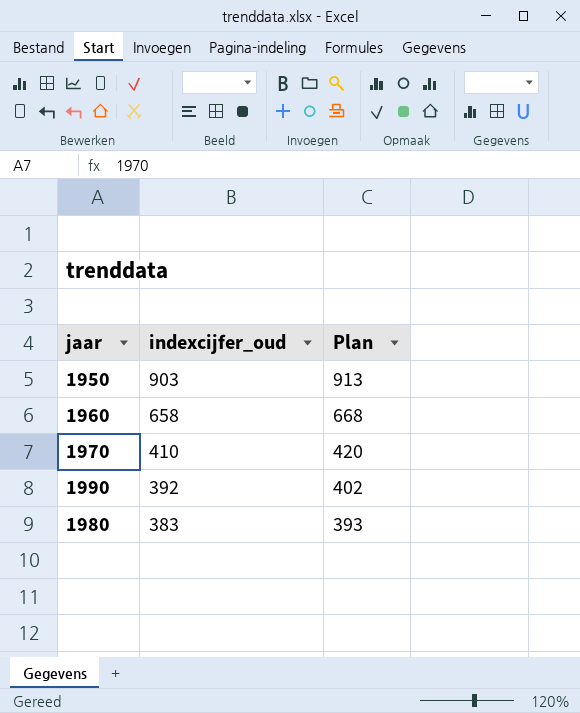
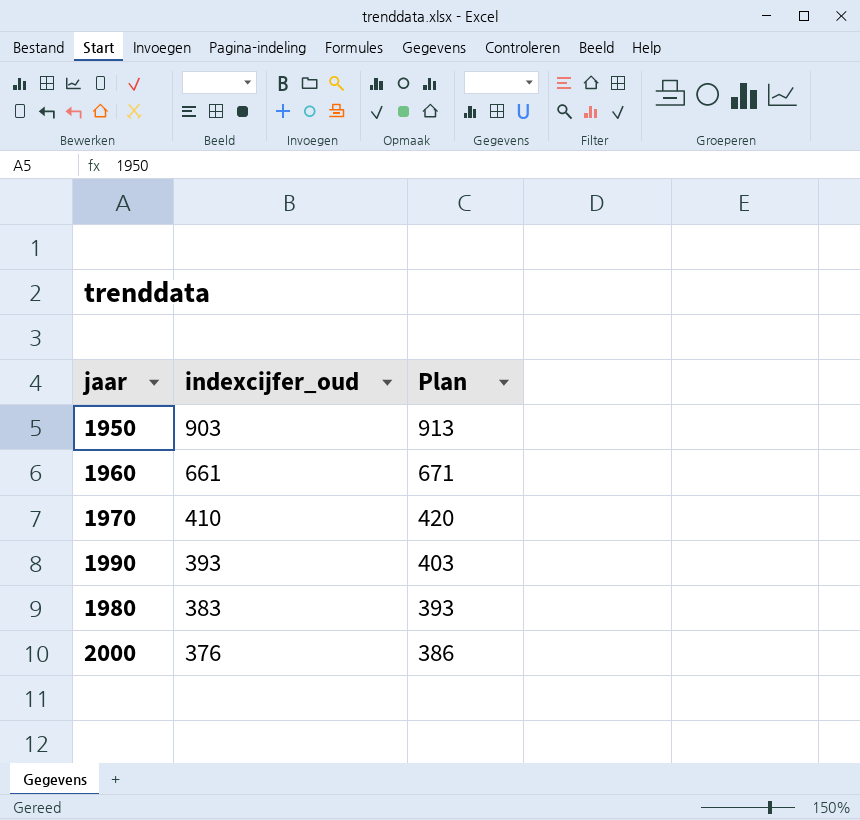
1960 | indexcijfer_oud: 658 -> 661
1960 | Plan: 668 -> 671
1990 | indexcijfer_oud: 392 -> 393
1990 | Plan: 402 -> 403
row 2000: none -> 376 | 386

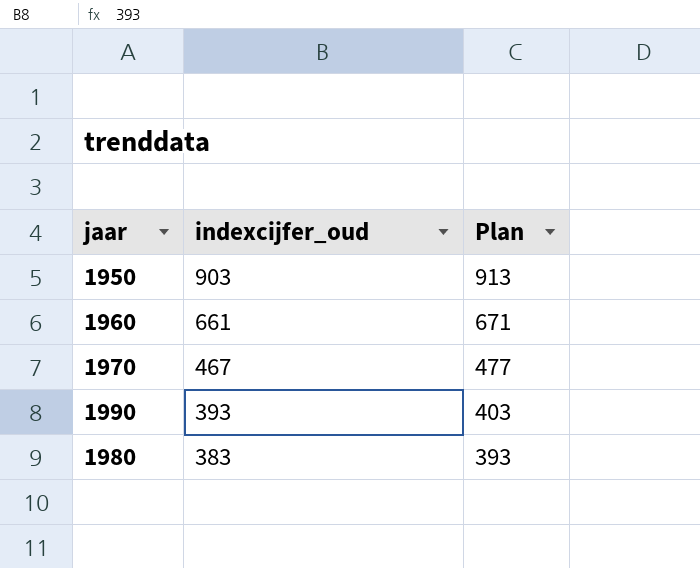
row 2000: 376 | 386 -> none
1970 | indexcijfer_oud: 410 -> 467
1970 | Plan: 420 -> 477

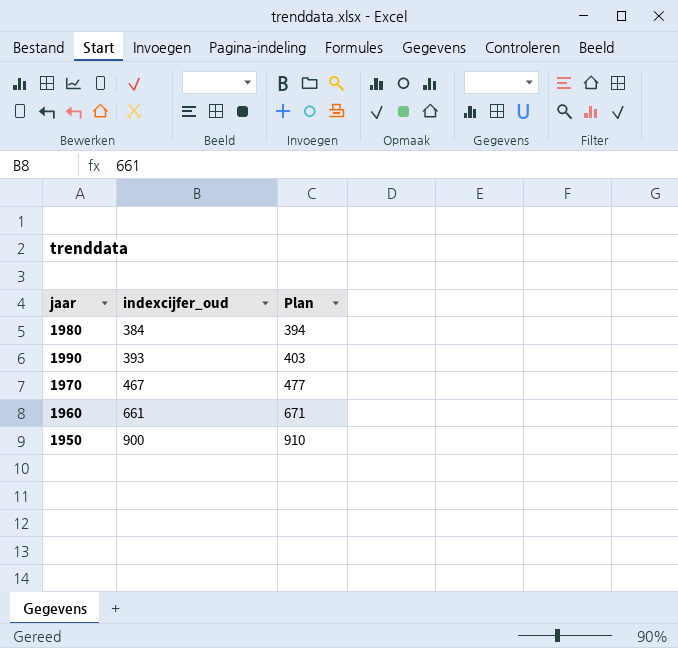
row order: indexcijfer_oud descending -> indexcijfer_oud ascending
1980 | indexcijfer_oud: 383 -> 384
1980 | Plan: 393 -> 394
1950 | indexcijfer_oud: 903 -> 900
1950 | Plan: 913 -> 910

